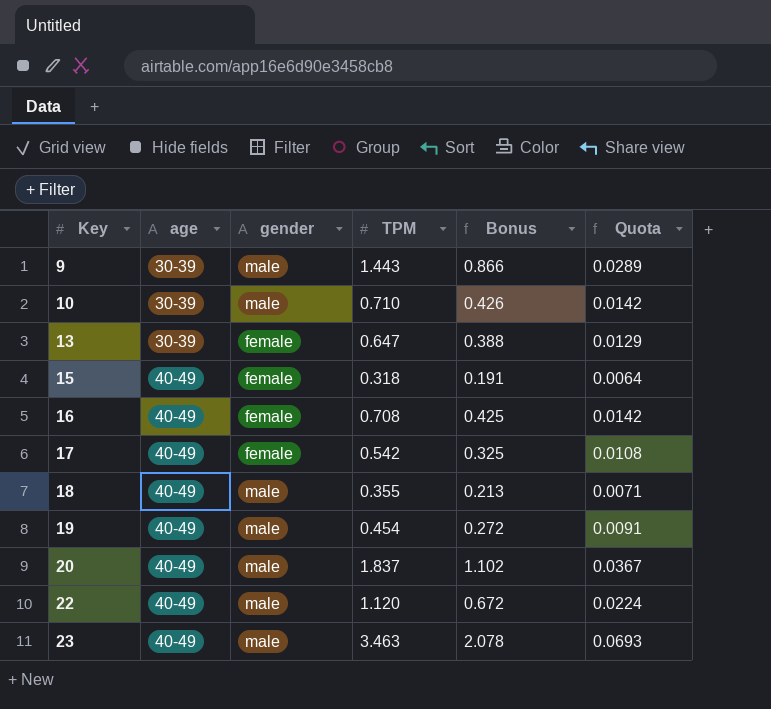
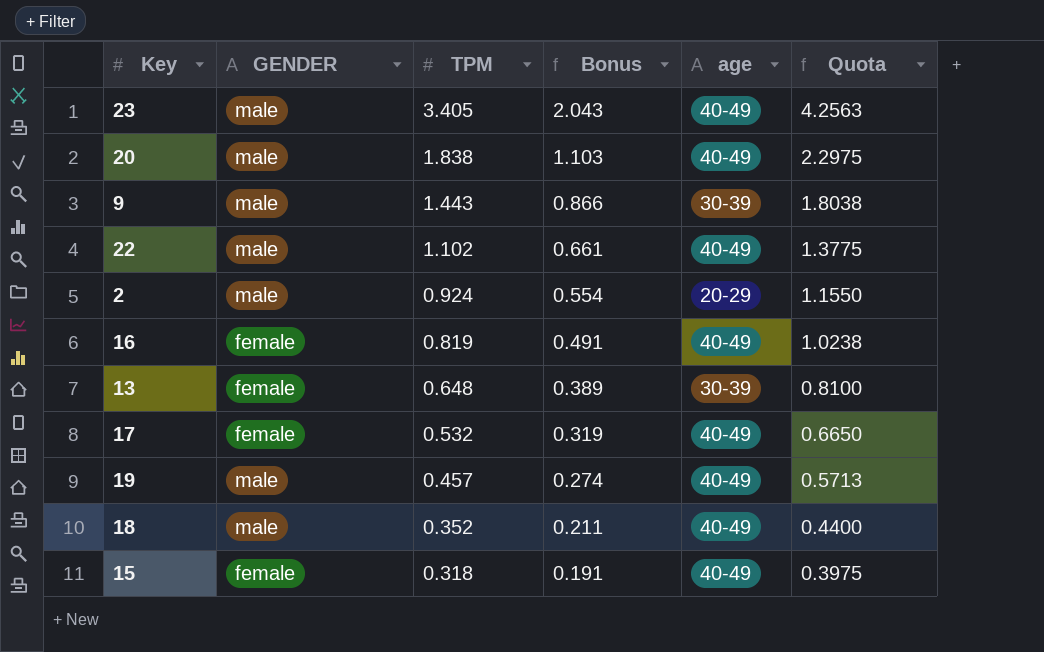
row order: Key ascending -> TPM descending
column name: gender -> GENDER
column age | position: 2 -> 5
column Quota | formula: [TPM] * 0.02 -> [TPM] * 1.25
row 10: 30-39 | male | 0.710 | 0.426 | 0.0142 -> none
23 | TPM: 3.463 -> 3.405
23 | Bonus: 2.078 -> 2.043
20 | TPM: 1.837 -> 1.838
20 | Bonus: 1.102 -> 1.103
22 | TPM: 1.120 -> 1.102
22 | Bonus: 0.672 -> 0.661
row 2: none -> male | 0.924 | 0.554 | 20-29 | 1.1550
16 | TPM: 0.708 -> 0.819
16 | Bonus: 0.425 -> 0.491
13 | TPM: 0.647 -> 0.648
13 | Bonus: 0.388 -> 0.389
17 | TPM: 0.542 -> 0.532
17 | Bonus: 0.325 -> 0.319
19 | TPM: 0.454 -> 0.457
19 | Bonus: 0.272 -> 0.274
18 | TPM: 0.355 -> 0.352
18 | Bonus: 0.213 -> 0.211

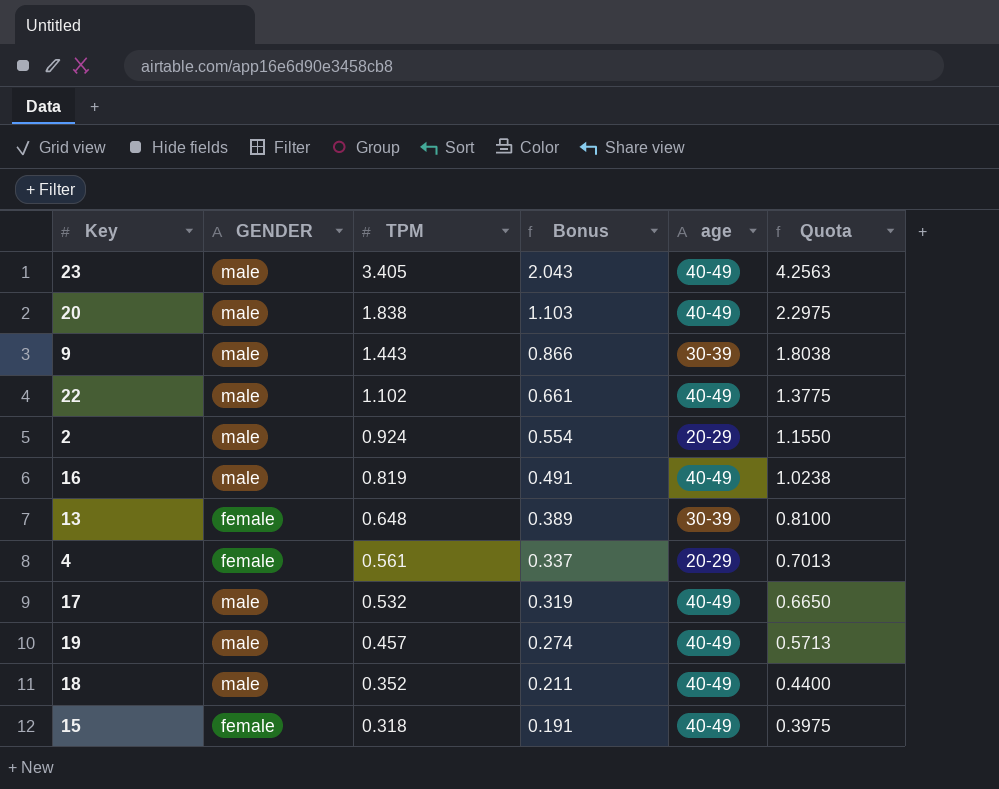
16 | GENDER: female -> male
row 4: none -> female | 0.561 | 0.337 | 20-29 | 0.7013
17 | GENDER: female -> male

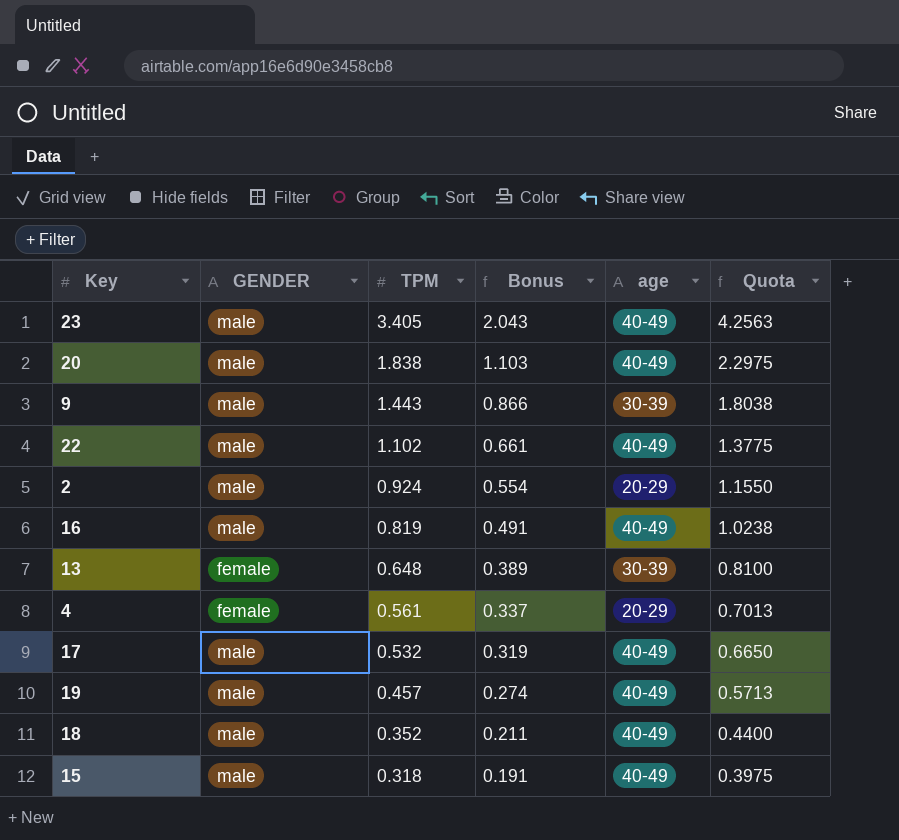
15 | GENDER: female -> male

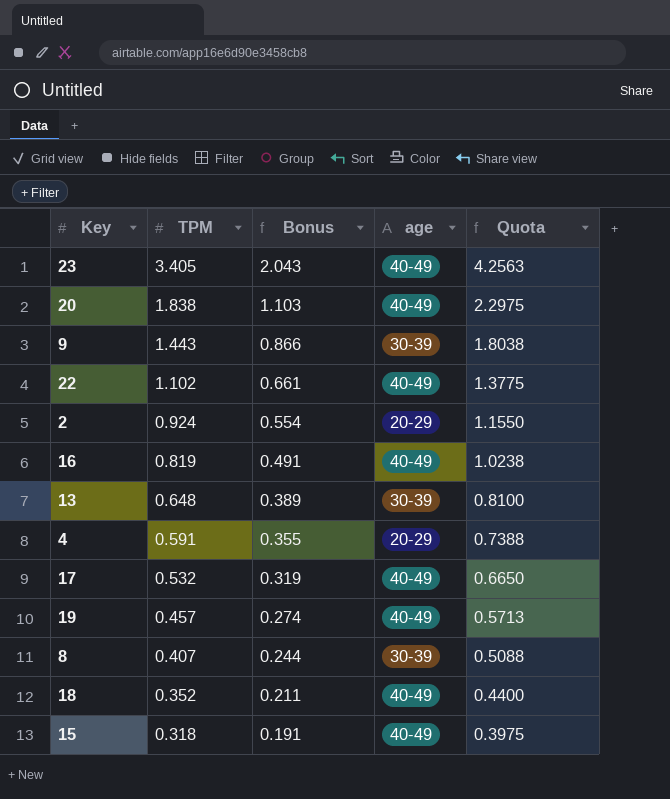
column GENDER | position: 2 -> none
4 | TPM: 0.561 -> 0.591
4 | Bonus: 0.337 -> 0.355
4 | Quota: 0.7013 -> 0.7388
row 8: none -> 0.407 | 0.244 | 30-39 | 0.5088

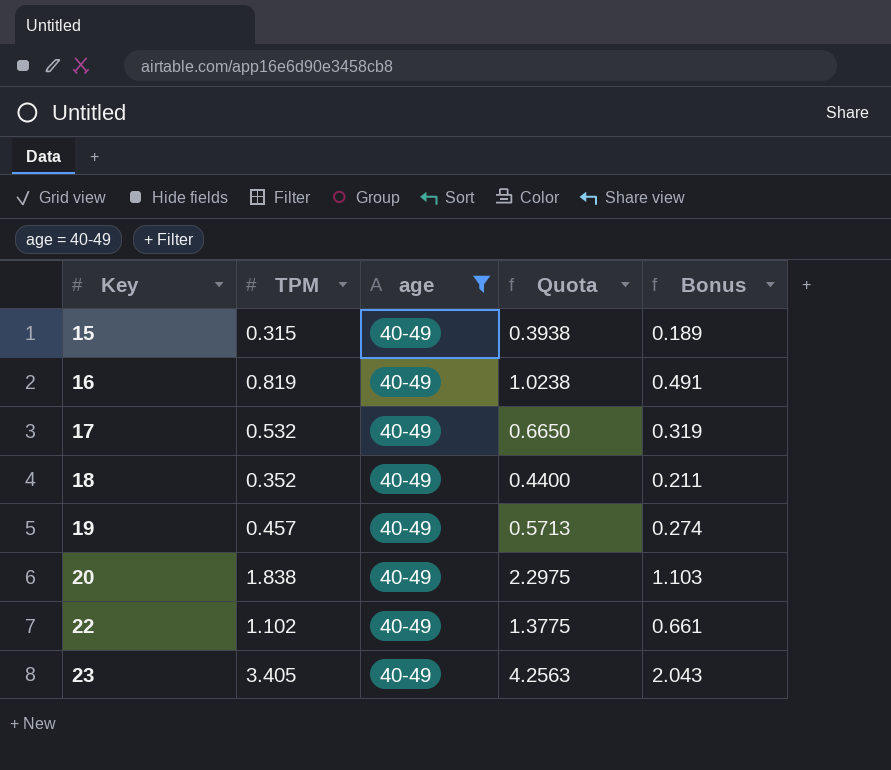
filter: none -> age = 40-49
row order: TPM descending -> Key ascending
column Bonus | position: 3 -> 5
15 | TPM: 0.318 -> 0.315
15 | Quota: 0.3975 -> 0.3938
15 | Bonus: 0.191 -> 0.189

